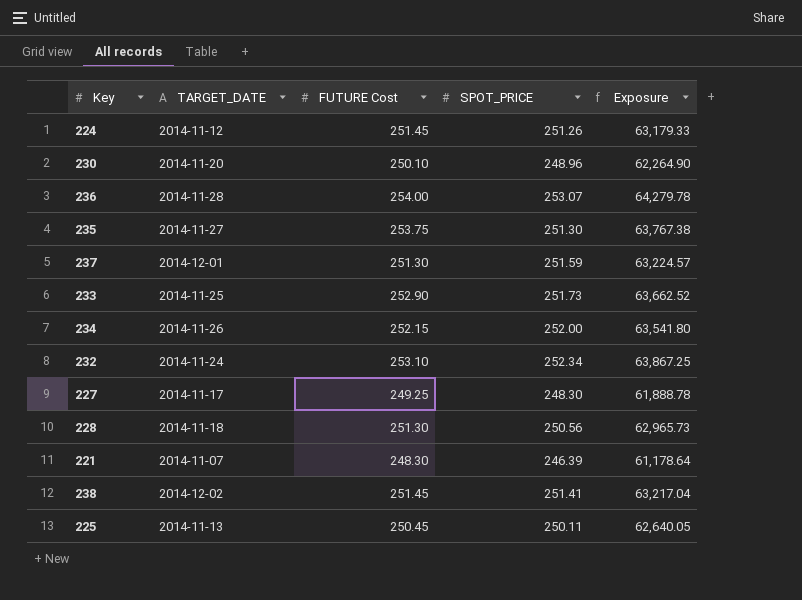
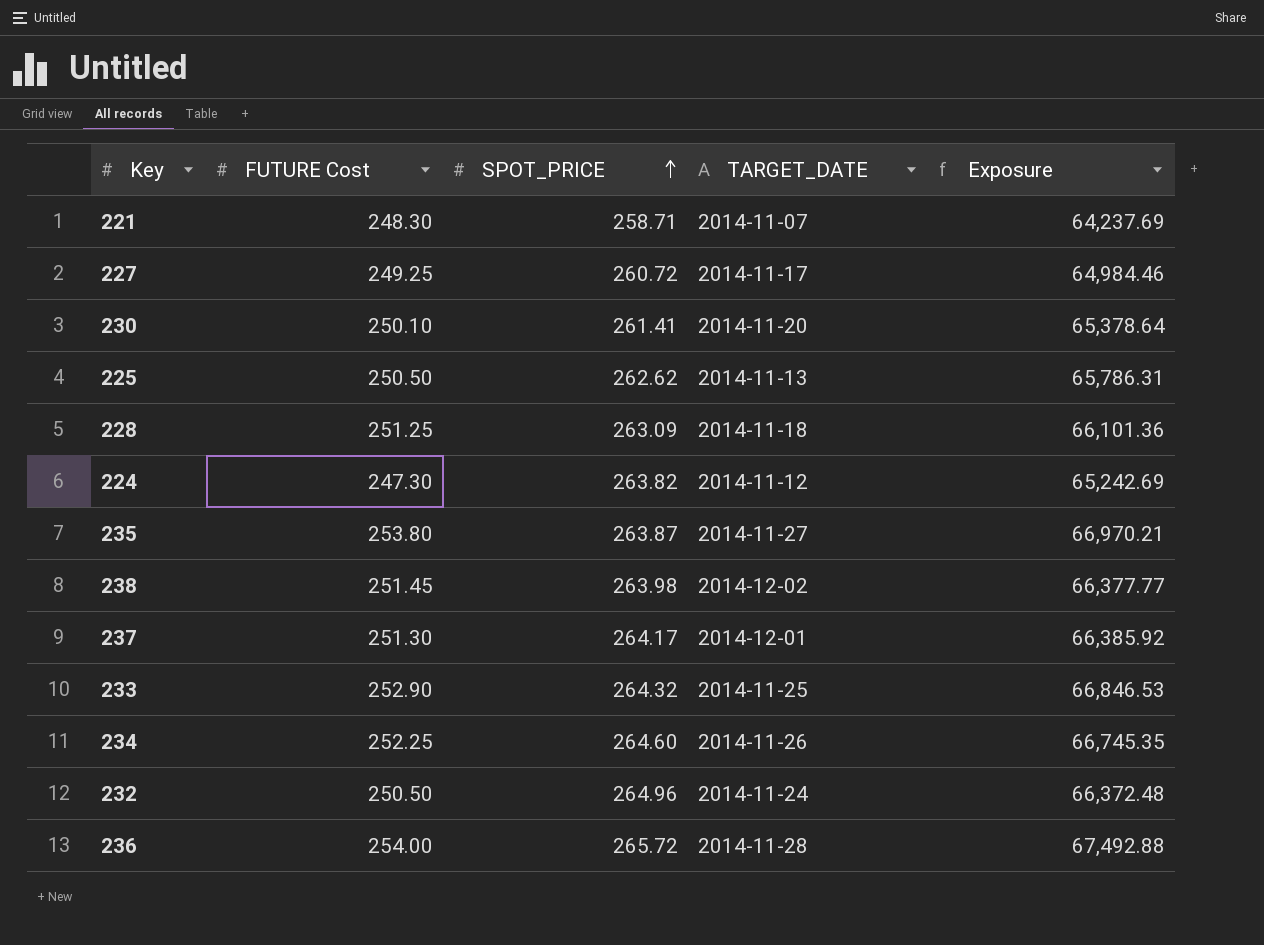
row order: none -> SPOT_PRICE ascending
column TARGET_DATE | position: 2 -> 4
221 | SPOT_PRICE: 246.39 -> 258.71
221 | Exposure: 61,178.64 -> 64,237.69
227 | SPOT_PRICE: 248.30 -> 260.72
227 | Exposure: 61,888.78 -> 64,984.46
230 | SPOT_PRICE: 248.96 -> 261.41
230 | Exposure: 62,264.90 -> 65,378.64
225 | FUTURE Cost: 250.45 -> 250.50
225 | SPOT_PRICE: 250.11 -> 262.62
225 | Exposure: 62,640.05 -> 65,786.31
228 | FUTURE Cost: 251.30 -> 251.25
228 | SPOT_PRICE: 250.56 -> 263.09
228 | Exposure: 62,965.73 -> 66,101.36
224 | FUTURE Cost: 251.45 -> 247.30
224 | SPOT_PRICE: 251.26 -> 263.82
224 | Exposure: 63,179.33 -> 65,242.69
235 | FUTURE Cost: 253.75 -> 253.80
235 | SPOT_PRICE: 251.30 -> 263.87
235 | Exposure: 63,767.38 -> 66,970.21
238 | SPOT_PRICE: 251.41 -> 263.98
238 | Exposure: 63,217.04 -> 66,377.77
237 | SPOT_PRICE: 251.59 -> 264.17
237 | Exposure: 63,224.57 -> 66,385.92
233 | SPOT_PRICE: 251.73 -> 264.32
233 | Exposure: 63,662.52 -> 66,846.53
234 | FUTURE Cost: 252.15 -> 252.25
234 | SPOT_PRICE: 252.00 -> 264.60
234 | Exposure: 63,541.80 -> 66,745.35
232 | FUTURE Cost: 253.10 -> 250.50
232 | SPOT_PRICE: 252.34 -> 264.96
232 | Exposure: 63,867.25 -> 66,372.48
236 | SPOT_PRICE: 253.07 -> 265.72
236 | Exposure: 64,279.78 -> 67,492.88

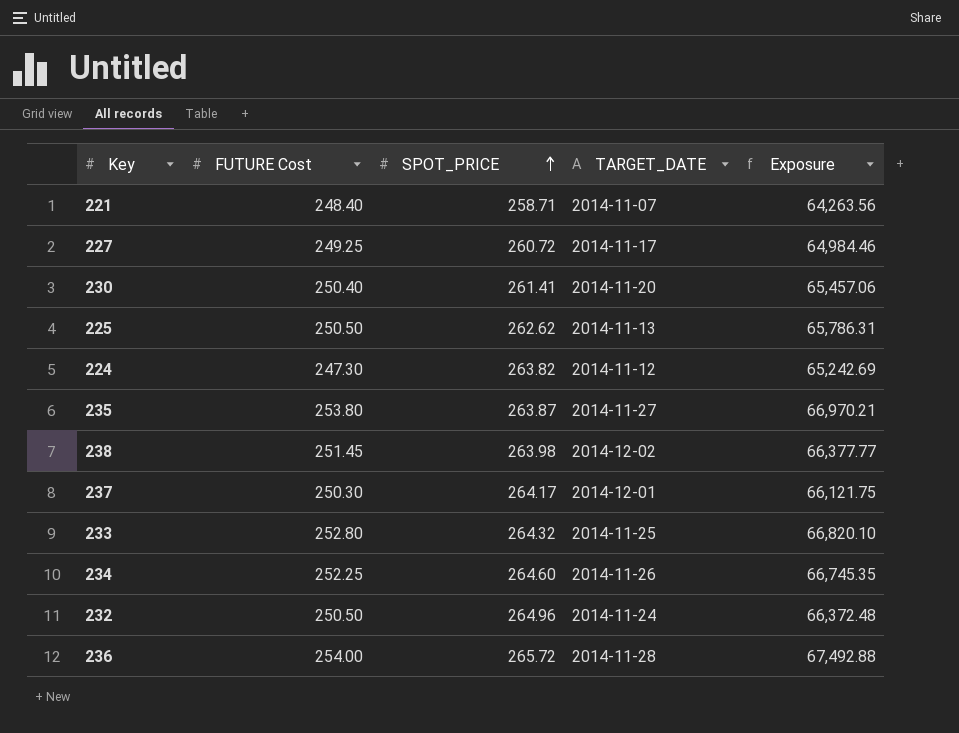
row 228: 251.25 | 263.09 | 2014-11-18 | 66,101.36 -> none
221 | FUTURE Cost: 248.30 -> 248.40
221 | Exposure: 64,237.69 -> 64,263.56
230 | FUTURE Cost: 250.10 -> 250.40
230 | Exposure: 65,378.64 -> 65,457.06
237 | FUTURE Cost: 251.30 -> 250.30
237 | Exposure: 66,385.92 -> 66,121.75
233 | FUTURE Cost: 252.90 -> 252.80
233 | Exposure: 66,846.53 -> 66,820.10

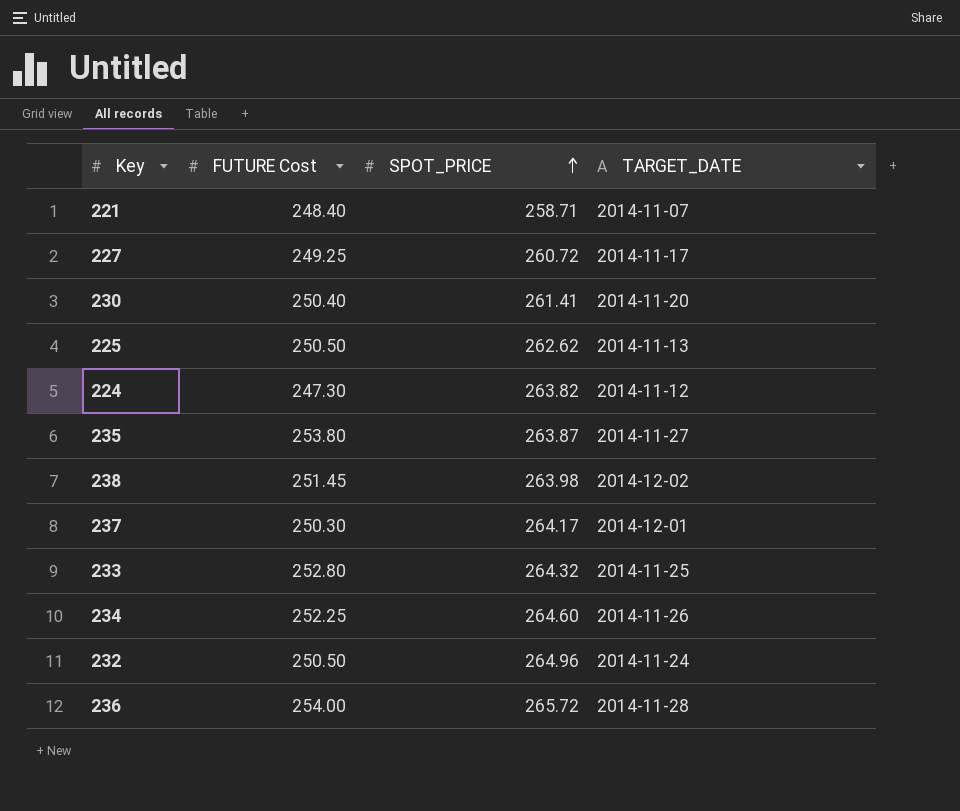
column Exposure | formula: [FUTURE Cost] * [SPOT_PRICE] -> none

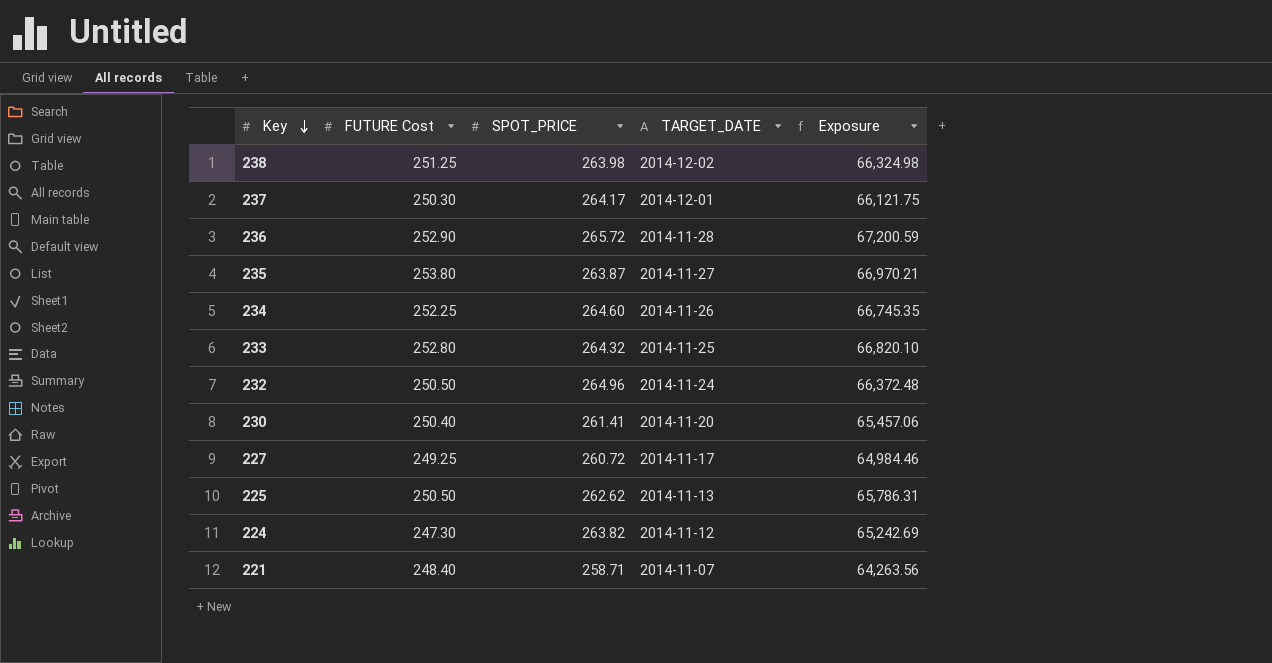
row order: SPOT_PRICE ascending -> Key descending
column Exposure | formula: none -> [FUTURE Cost] * [SPOT_PRICE]
238 | FUTURE Cost: 251.45 -> 251.25
236 | FUTURE Cost: 254.00 -> 252.90

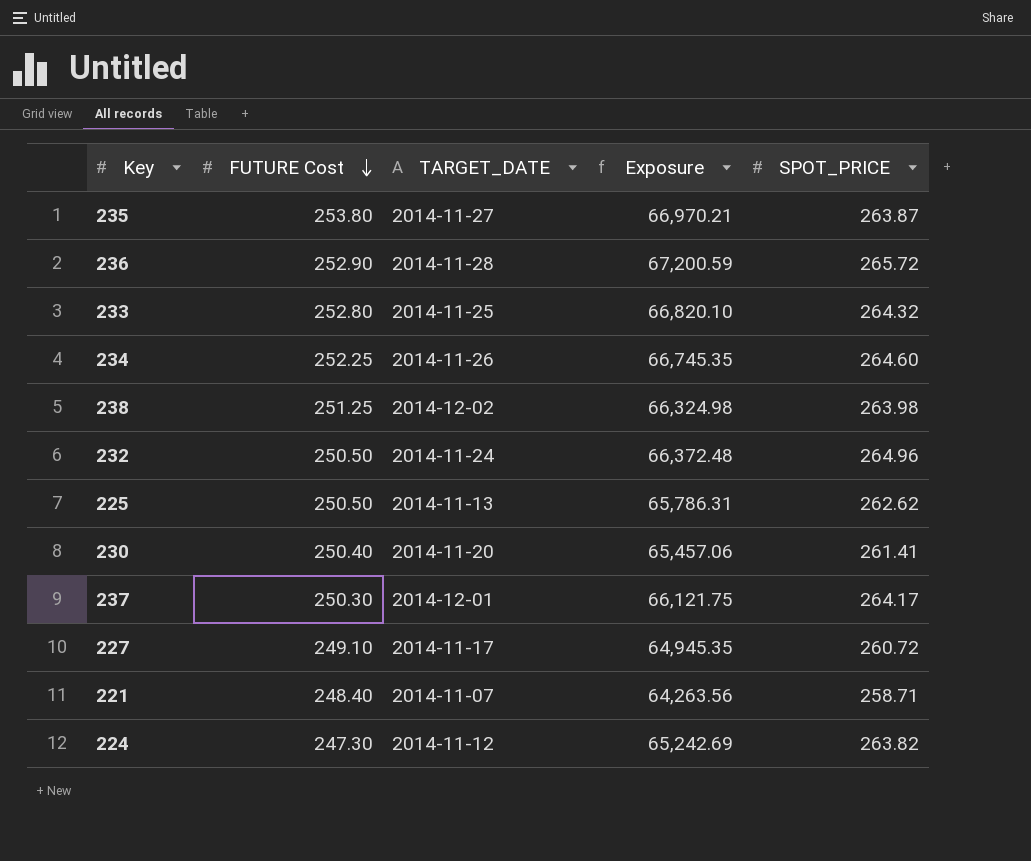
row order: Key descending -> FUTURE Cost descending
column SPOT_PRICE | position: 3 -> 5
227 | FUTURE Cost: 249.25 -> 249.10
227 | Exposure: 64,984.46 -> 64,945.35

